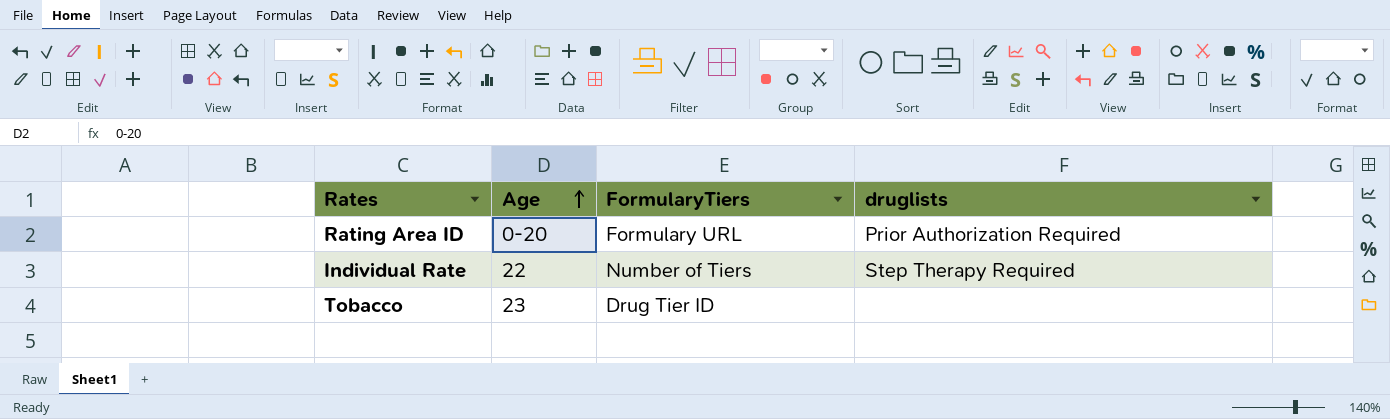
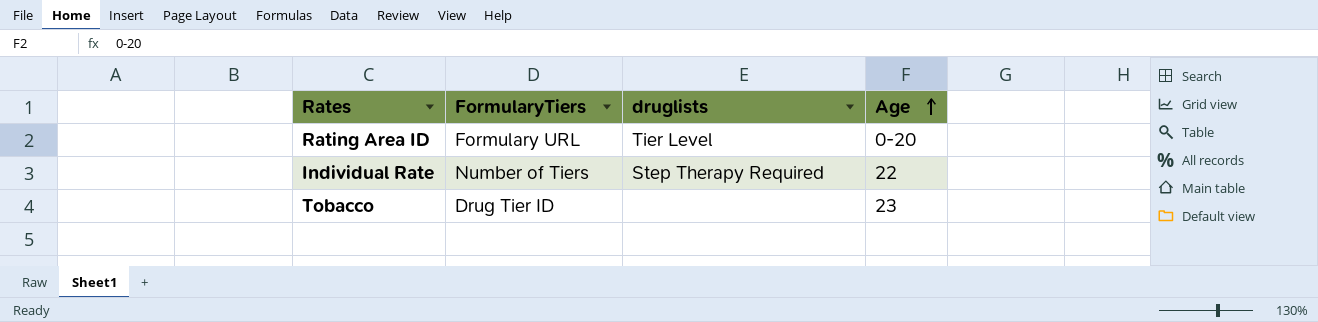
column Age | position: 2 -> 4
Rating Area ID | druglists: Prior Authorization Required -> Tier Level

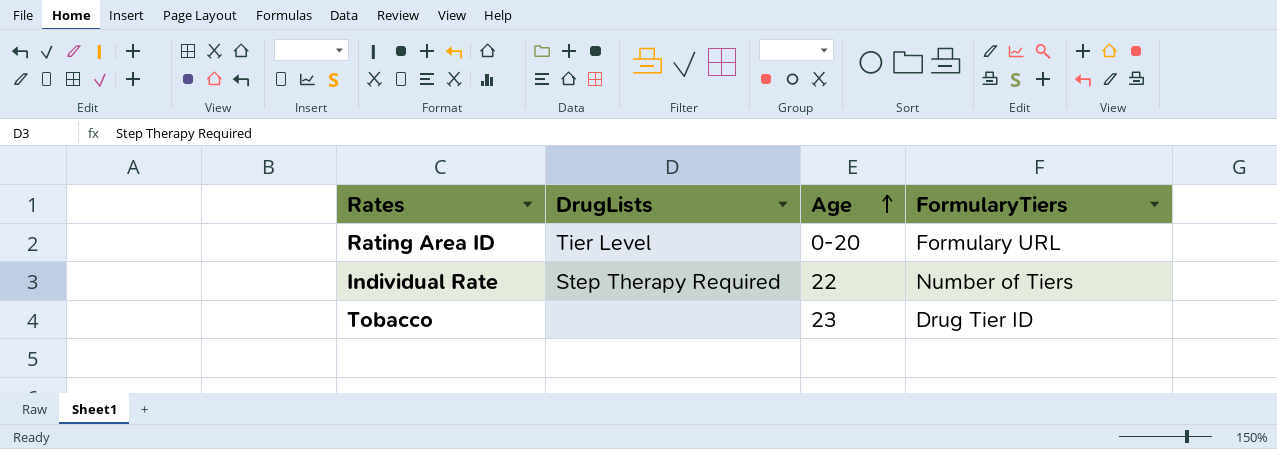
column name: druglists -> DrugLists
column FormularyTiers | position: 2 -> 4

